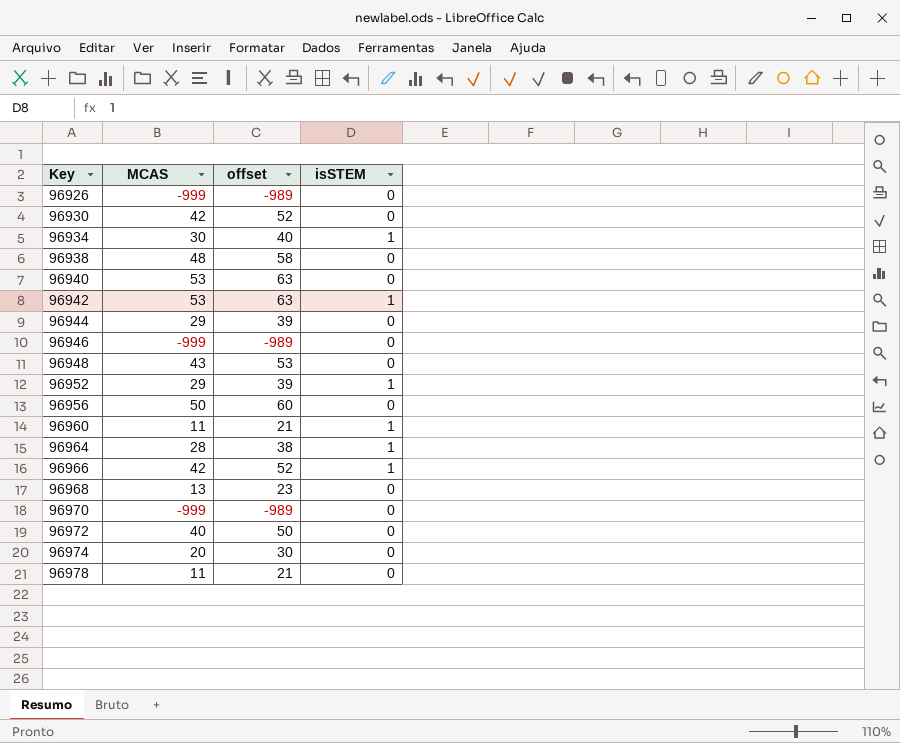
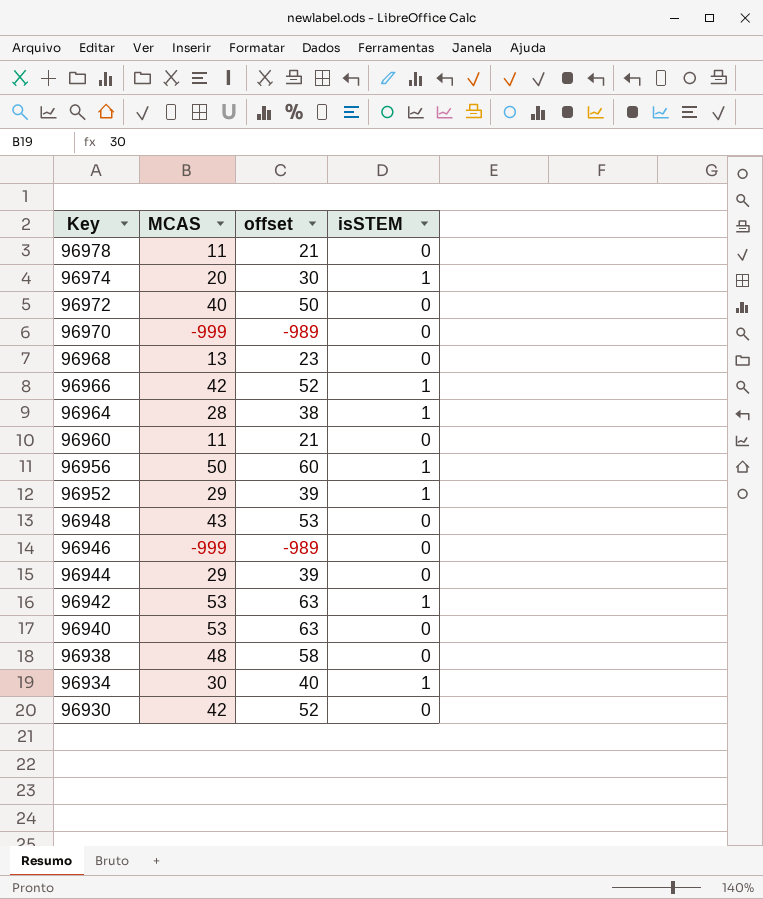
row order: Key ascending -> Key descending
row 96926: -999 | -989 | 0 -> none
96974 | isSTEM: 0 -> 1
96960 | isSTEM: 1 -> 0
96956 | isSTEM: 0 -> 1

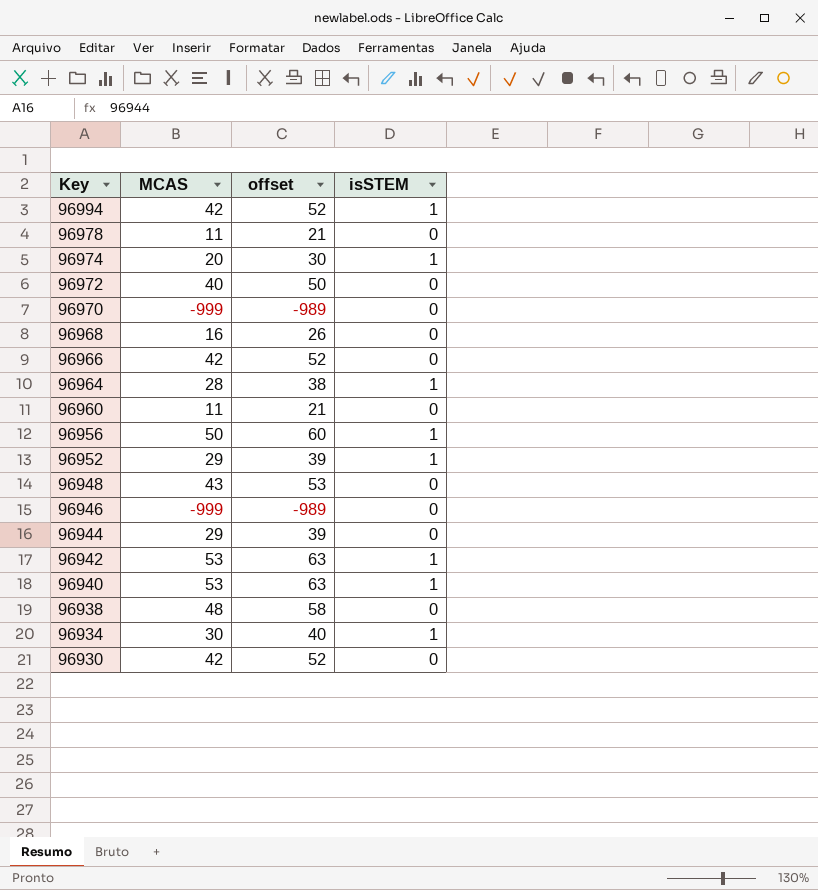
row 96994: none -> 42 | 52 | 1
96968 | MCAS: 13 -> 16
96968 | offset: 23 -> 26
96966 | isSTEM: 1 -> 0
96940 | isSTEM: 0 -> 1

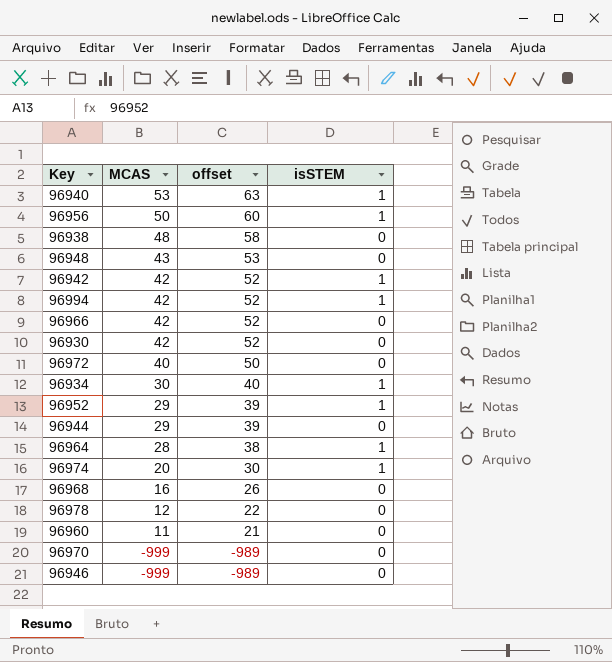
row order: Key descending -> MCAS descending
96942 | MCAS: 53 -> 42
96942 | offset: 63 -> 52
96978 | MCAS: 11 -> 12
96978 | offset: 21 -> 22

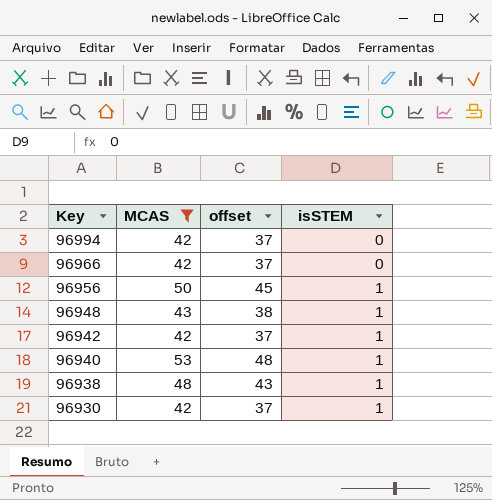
filter: none -> MCAS >= 42
row order: MCAS descending -> Key descending
column offset | formula: [MCAS] + 10 -> [MCAS] - 5
96994 | isSTEM: 1 -> 0
96948 | isSTEM: 0 -> 1
96938 | isSTEM: 0 -> 1
96930 | isSTEM: 0 -> 1

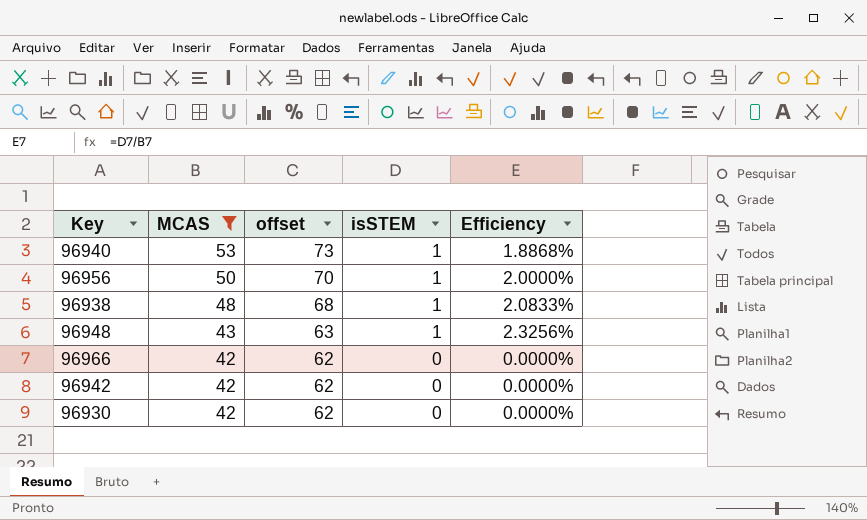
row order: Key descending -> MCAS descending
column offset | formula: [MCAS] - 5 -> [MCAS] + 20
column Efficiency | formula: none -> [isSTEM] / [MCAS]
row 96994: 42 | 37 | 0 -> none
96942 | isSTEM: 1 -> 0
96930 | isSTEM: 1 -> 0

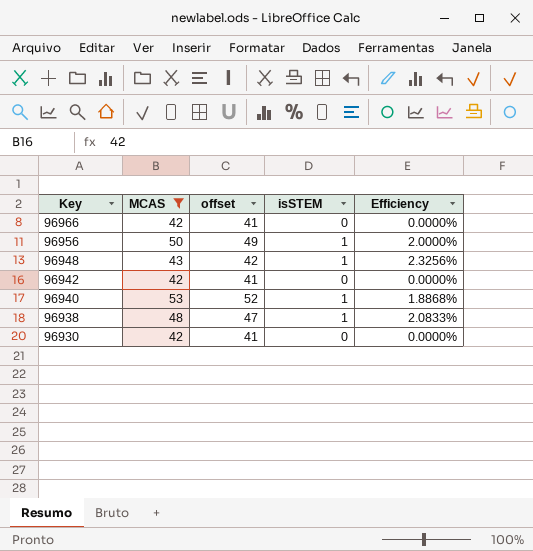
row order: MCAS descending -> Key descending
column offset | formula: [MCAS] + 20 -> [MCAS] - 1

